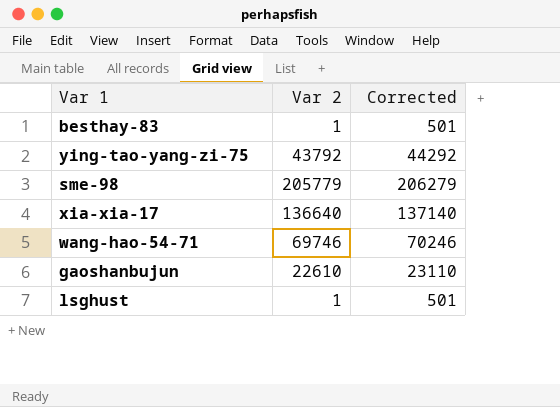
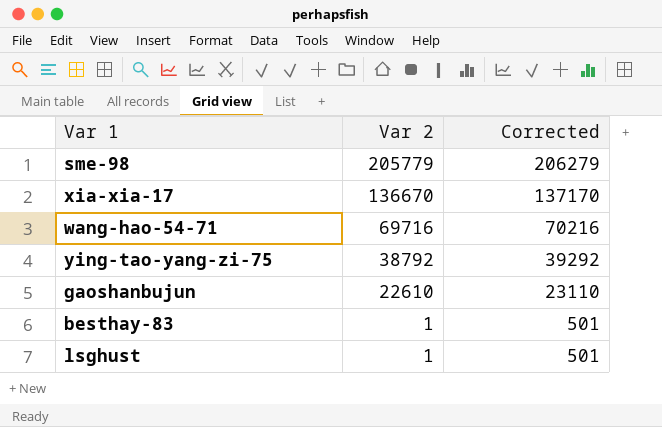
row order: none -> Var 2 descending
xia-xia-17 | Var 2: 136640 -> 136670
xia-xia-17 | Corrected: 137140 -> 137170
wang-hao-54-71 | Var 2: 69746 -> 69716
wang-hao-54-71 | Corrected: 70246 -> 70216
ying-tao-yang-zi-75 | Var 2: 43792 -> 38792
ying-tao-yang-zi-75 | Corrected: 44292 -> 39292

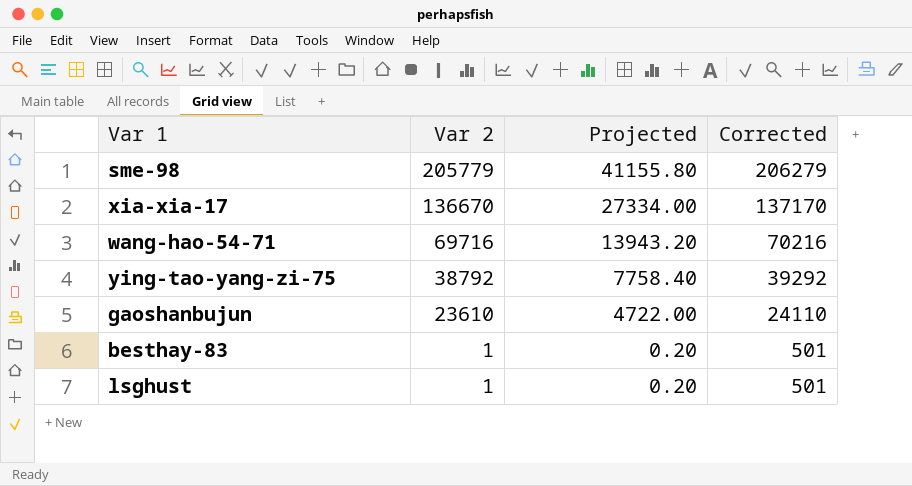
column Projected | formula: none -> [Var 2] * 0.2
gaoshanbujun | Var 2: 22610 -> 23610
gaoshanbujun | Corrected: 23110 -> 24110

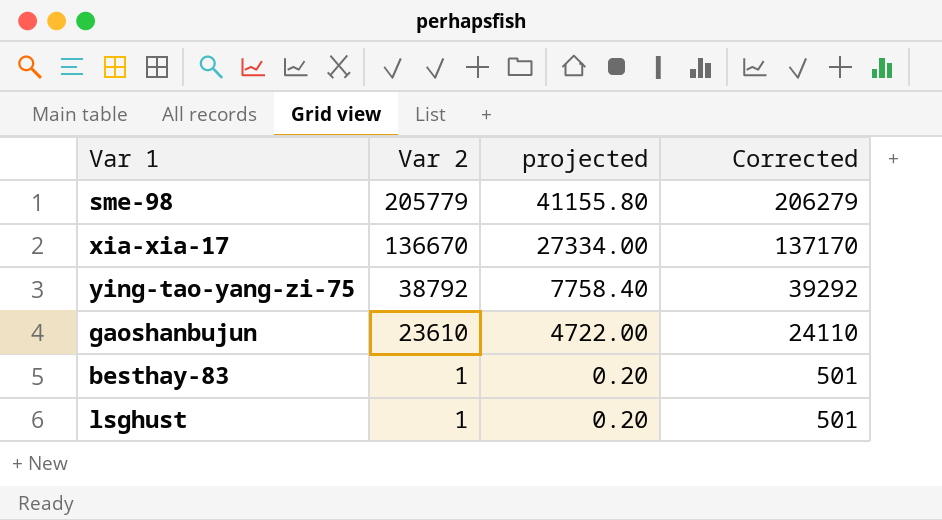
column name: Projected -> projected
row wang-hao-54-71: 69716 | 13943.20 | 70216 -> none

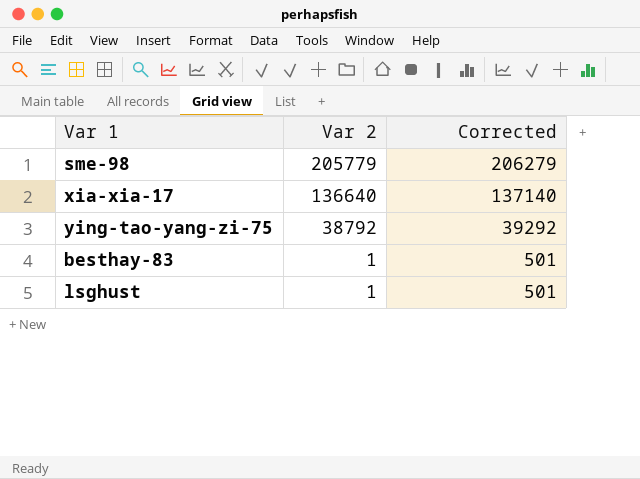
column projected | formula: [Var 2] * 0.2 -> none
row gaoshanbujun: 23610 | 4722.00 | 24110 -> none
xia-xia-17 | Var 2: 136670 -> 136640
xia-xia-17 | Corrected: 137170 -> 137140

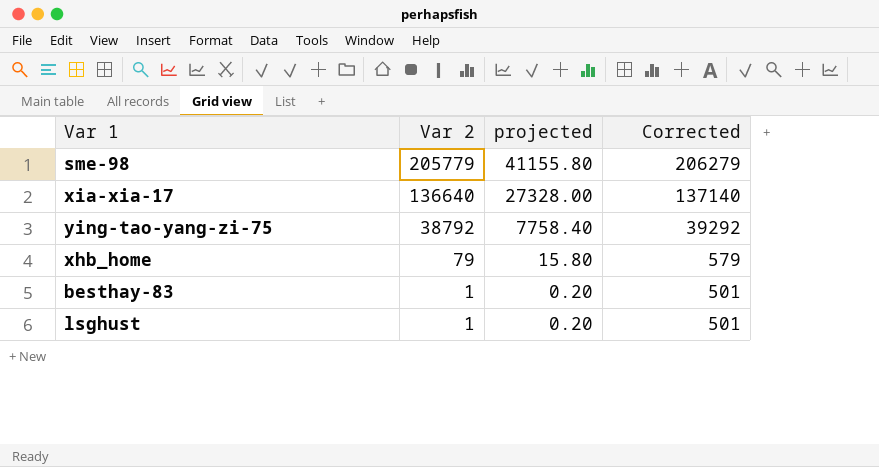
column projected | formula: none -> [Var 2] * 0.2
row xhb_home: none -> 79 | 15.80 | 579

